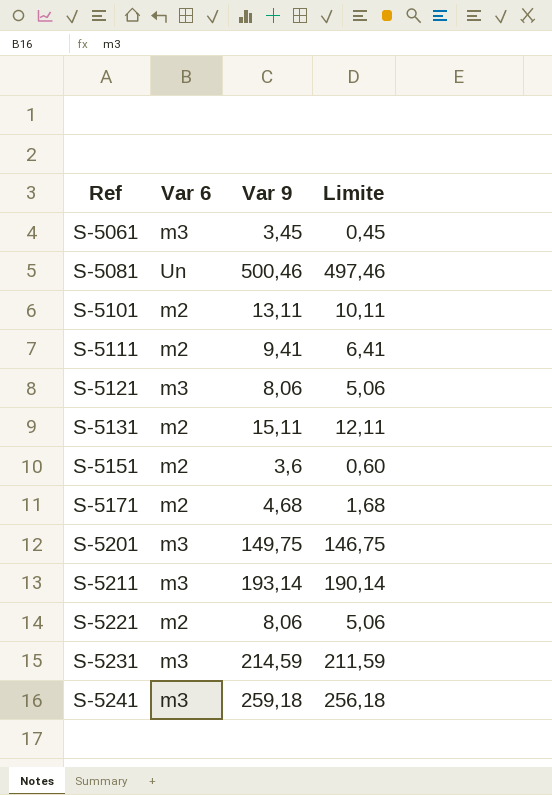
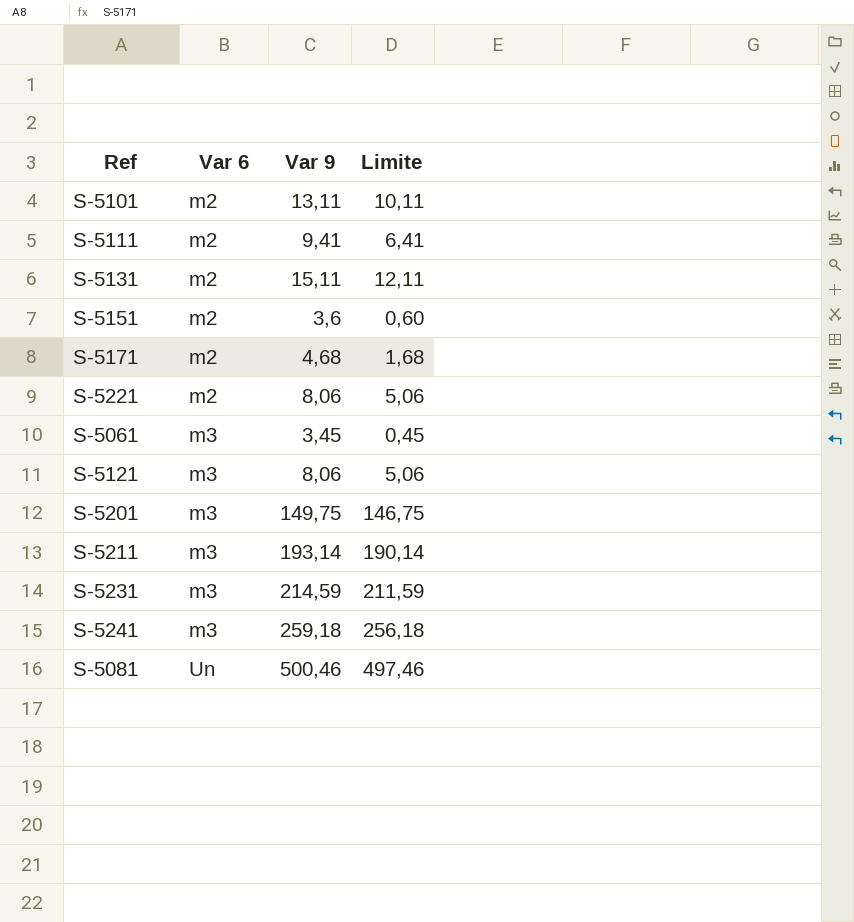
row order: Ref ascending -> Var 6 ascending

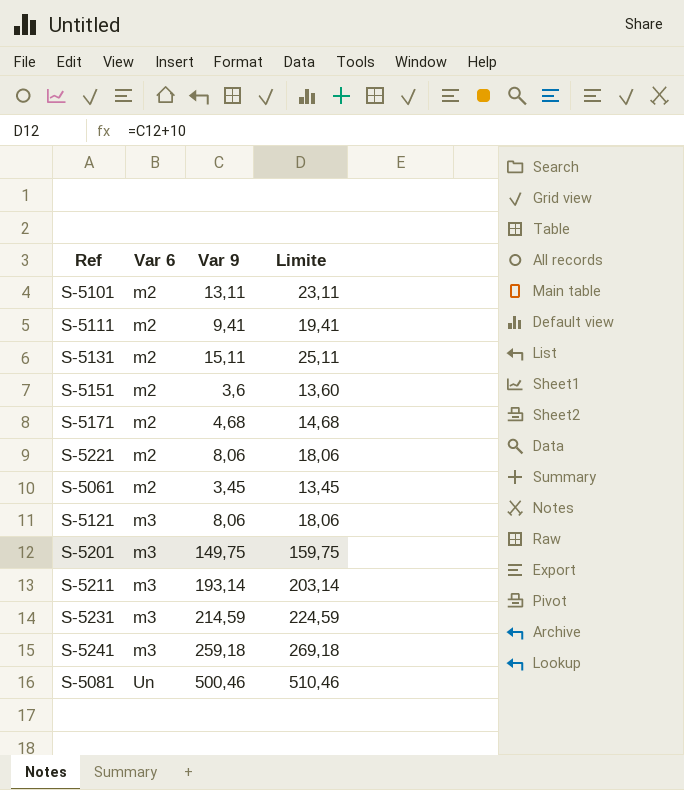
column Limite | formula: [Var 9] - 3 -> [Var 9] + 10
S-5061 | Var 6: m3 -> m2

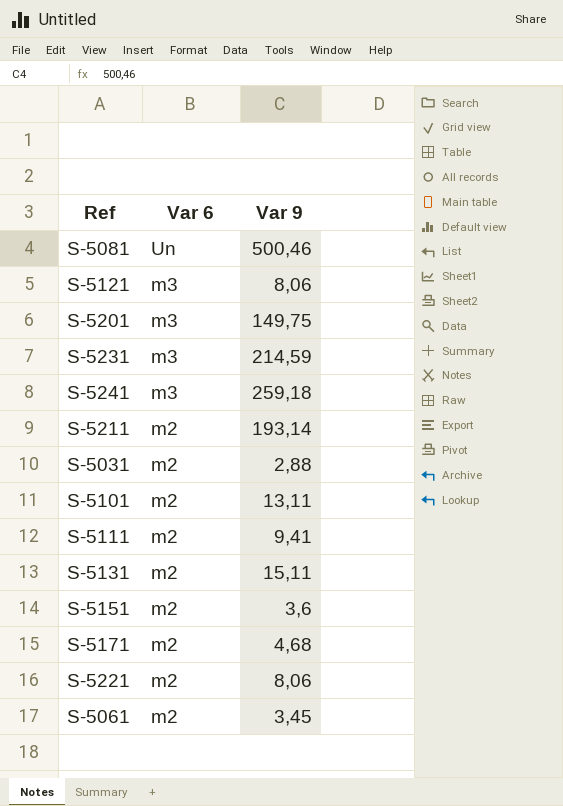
row order: Var 6 ascending -> Var 6 descending
column Limite | formula: [Var 9] + 10 -> none
S-5211 | Var 6: m3 -> m2
row S-5031: none -> m2 | 2,88

